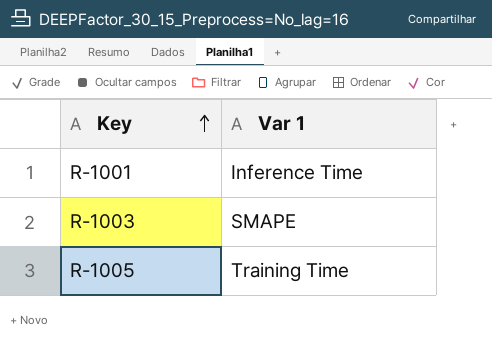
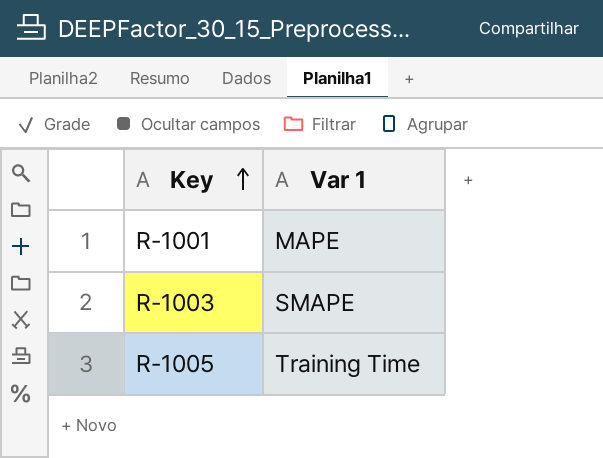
R-1001 | Var 1: Inference Time -> MAPE

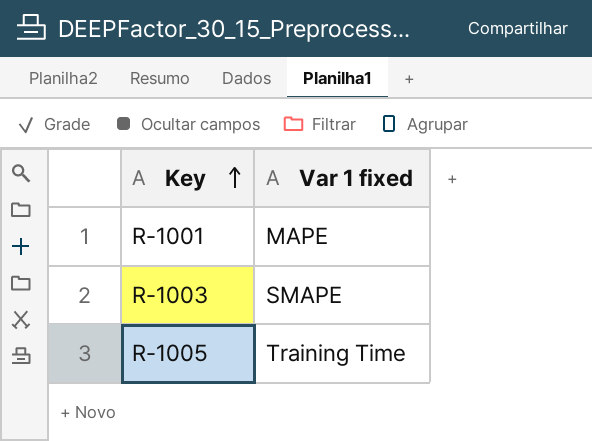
column name: Var 1 -> Var 1 fixed

